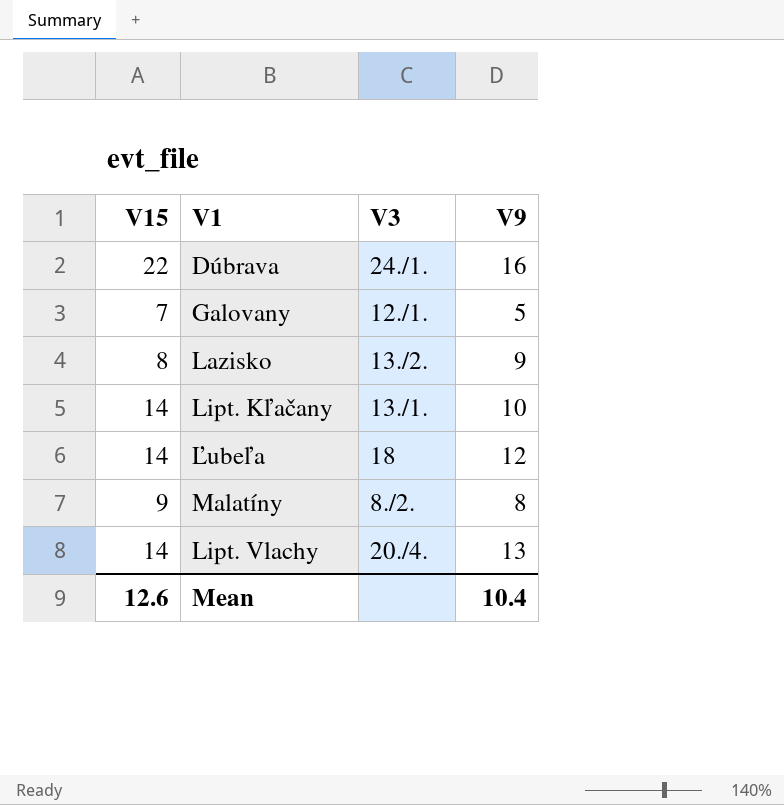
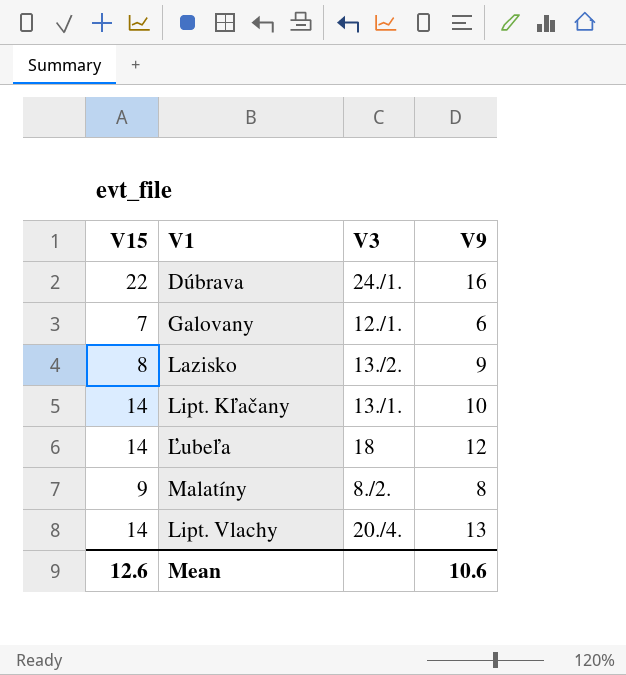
Galovany | V9: 5 -> 6
Mean | V9: 10.4 -> 10.6

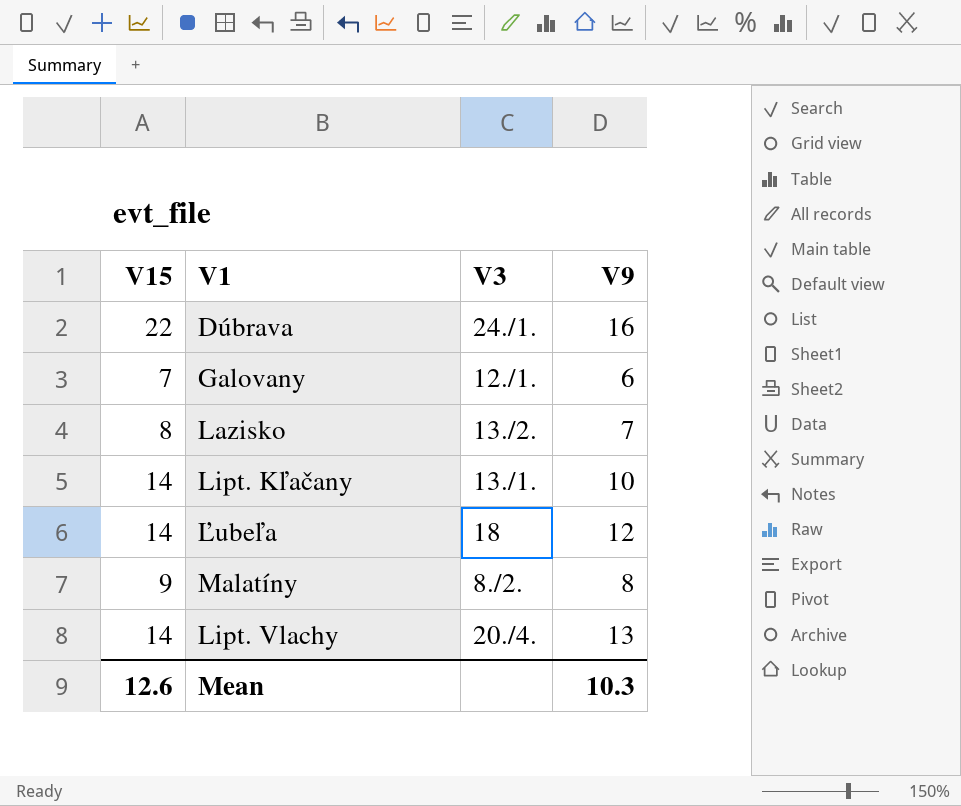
Lazisko | V9: 9 -> 7
Mean | V9: 10.6 -> 10.3

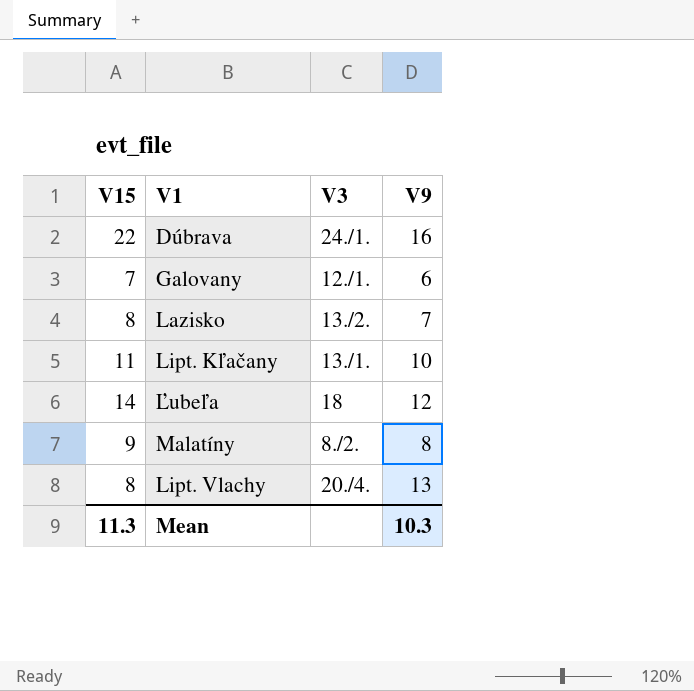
Lipt. Kľačany | V15: 14 -> 11
Lipt. Vlachy | V15: 14 -> 8
Mean | V15: 12.6 -> 11.3

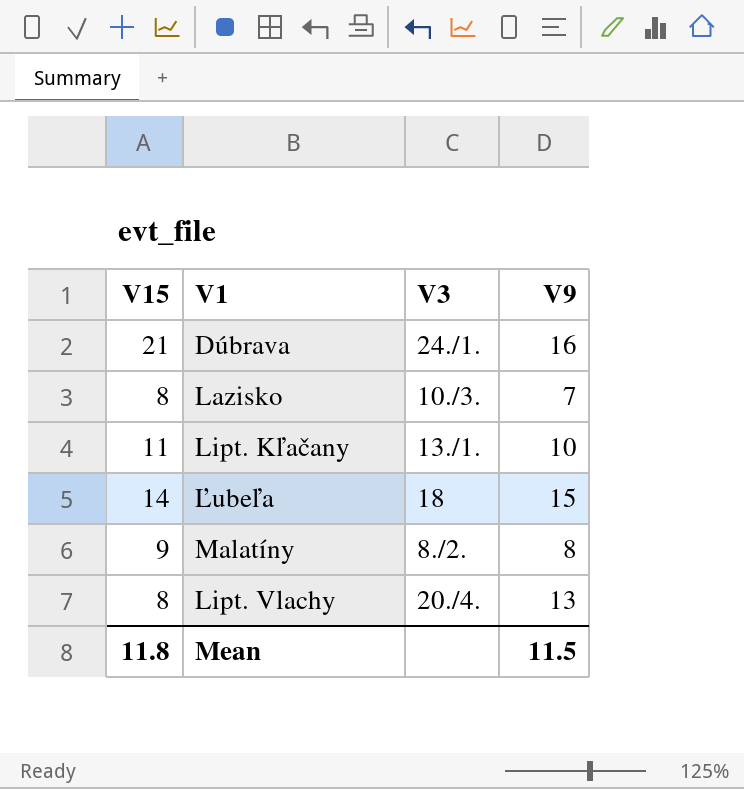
row Galovany: 7 | 12./1. | 6 -> none
Dúbrava | V15: 22 -> 21
Lazisko | V3: 13./2. -> 10./3.
Ľubeľa | V9: 12 -> 15
Mean | V15: 11.3 -> 11.8
Mean | V9: 10.3 -> 11.5

